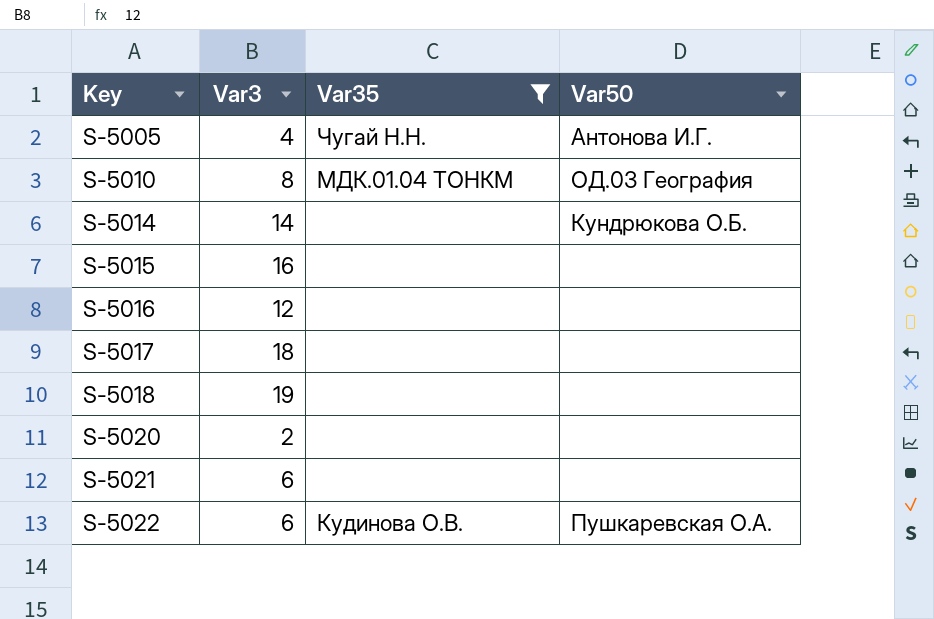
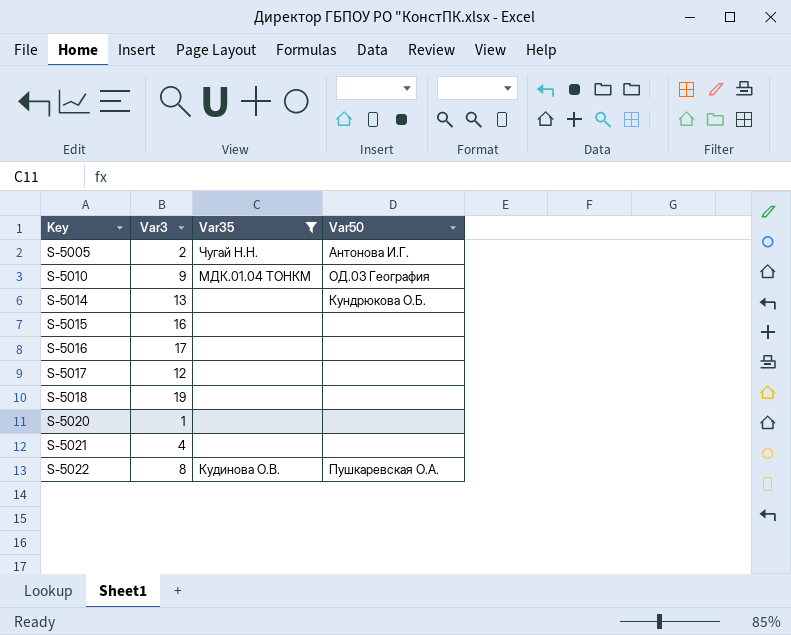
S-5005 | Var3: 4 -> 2
S-5010 | Var3: 8 -> 9
S-5014 | Var3: 14 -> 13
S-5016 | Var3: 12 -> 17
S-5017 | Var3: 18 -> 12
S-5020 | Var3: 2 -> 1
S-5021 | Var3: 6 -> 4
S-5022 | Var3: 6 -> 8

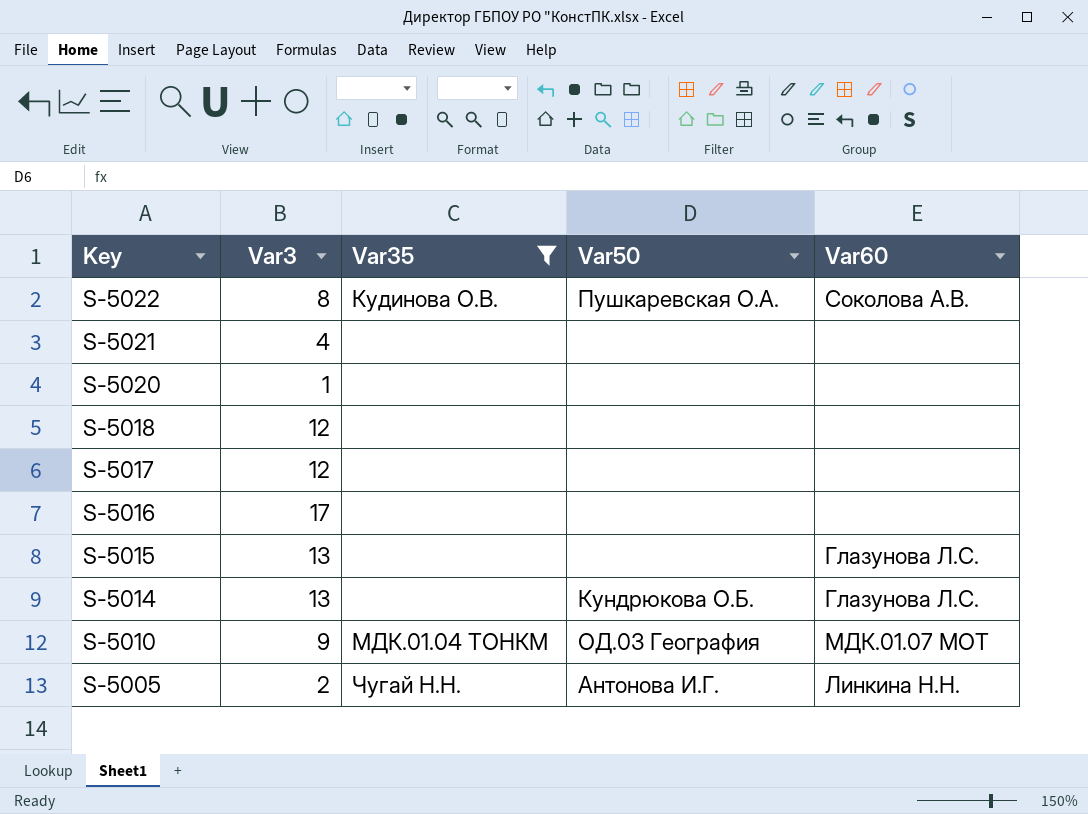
row order: Key ascending -> Key descending
column Var60 | position: none -> 5
S-5018 | Var3: 19 -> 12
S-5015 | Var3: 16 -> 13

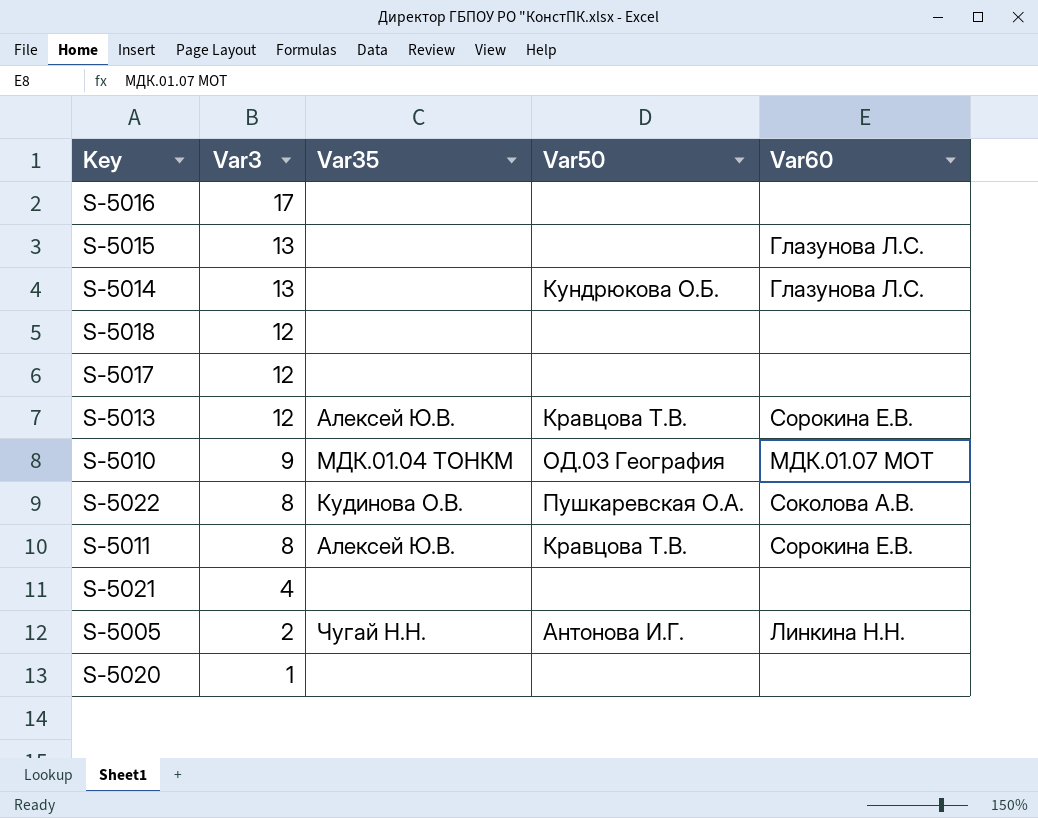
filter: Var35 != Алексей Ю.В. -> none
row order: Key descending -> Var3 descending

